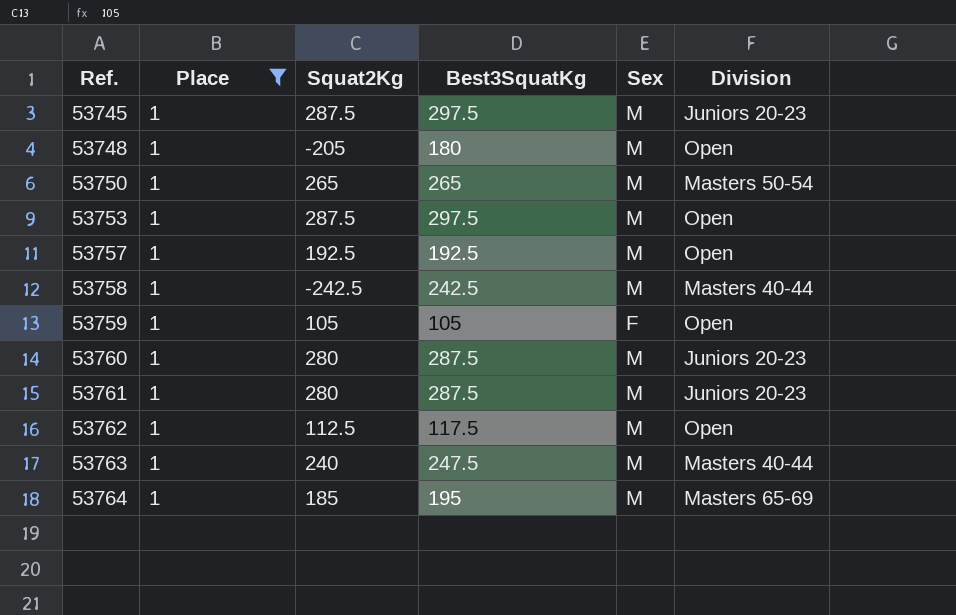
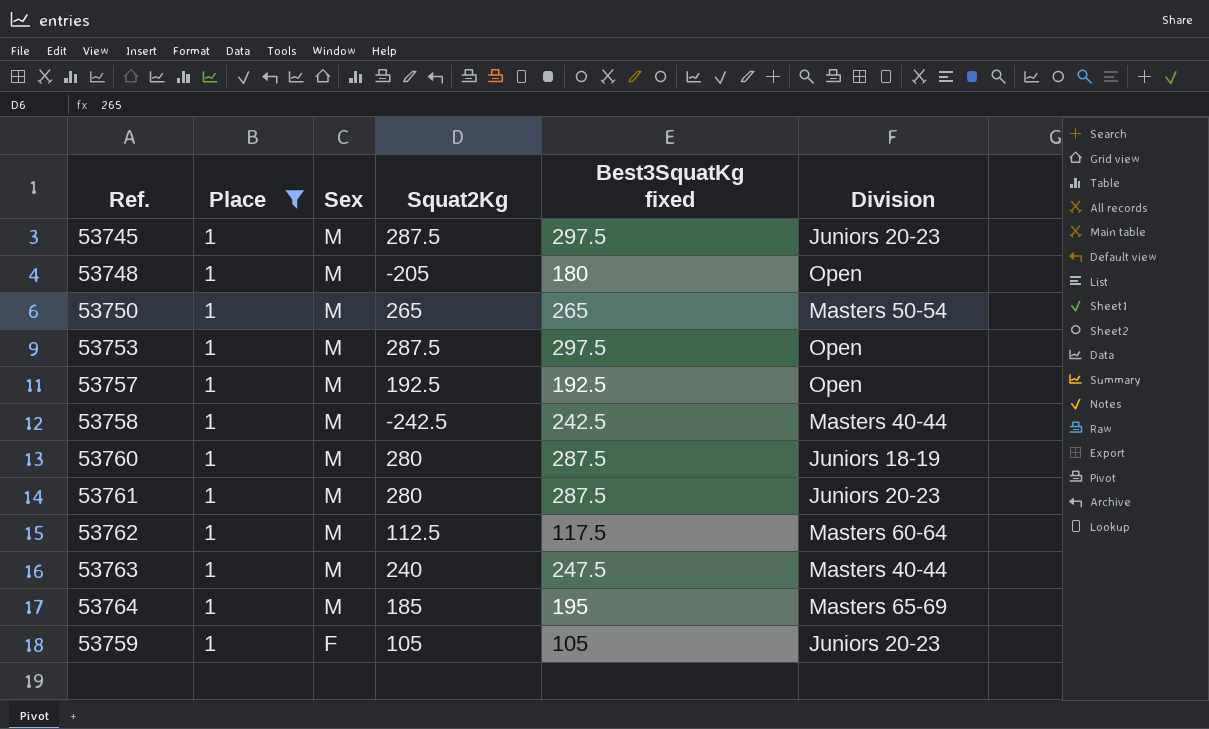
row order: Ref. ascending -> Sex descending
column Sex | position: 5 -> 3
column name: Best3SquatKg -> Best3SquatKg fixed
53760 | Division: Juniors 20-23 -> Juniors 18-19
53762 | Division: Open -> Masters 60-64
53759 | Division: Open -> Juniors 20-23

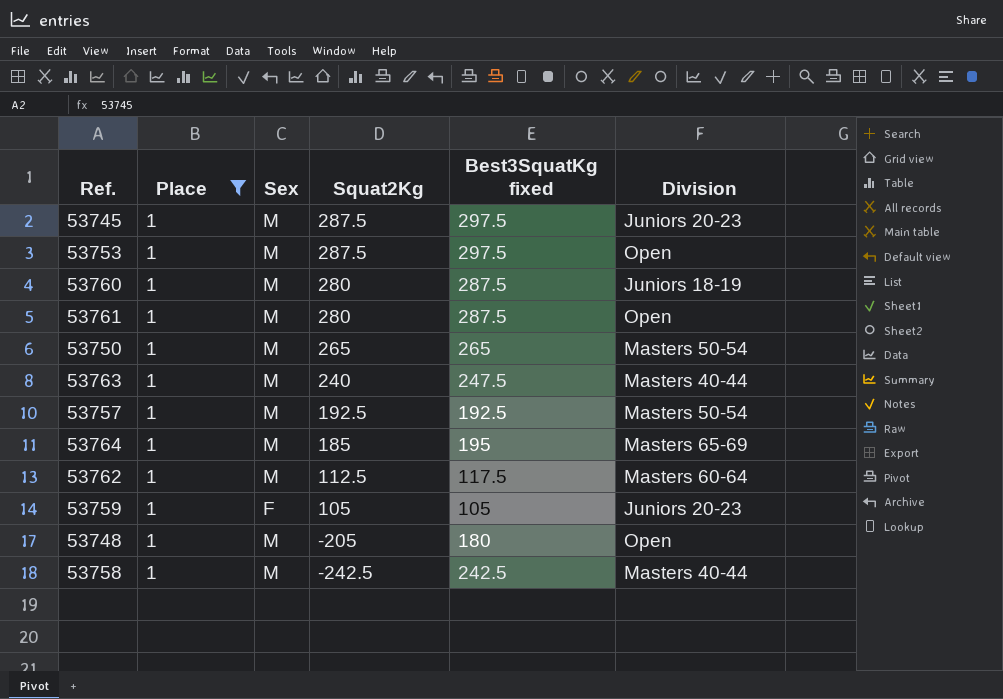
row order: Sex descending -> Squat2Kg descending
53761 | Division: Juniors 20-23 -> Open
53757 | Division: Open -> Masters 50-54

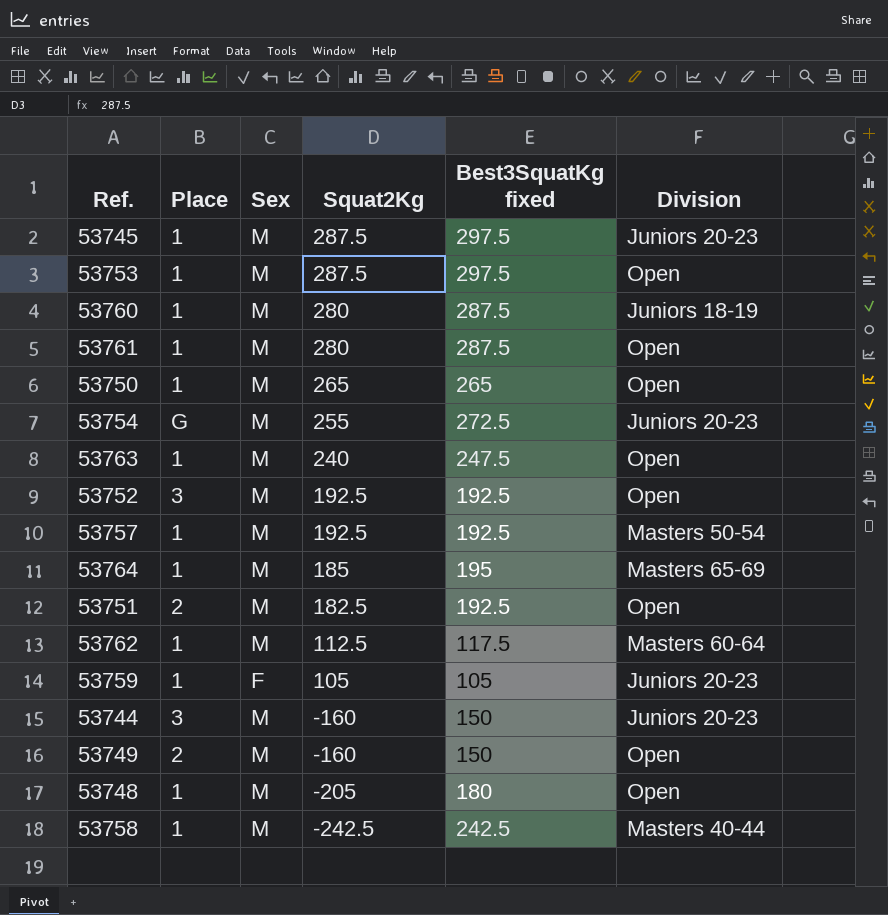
filter: Place = 1 -> none
53750 | Division: Masters 50-54 -> Open
53763 | Division: Masters 40-44 -> Open

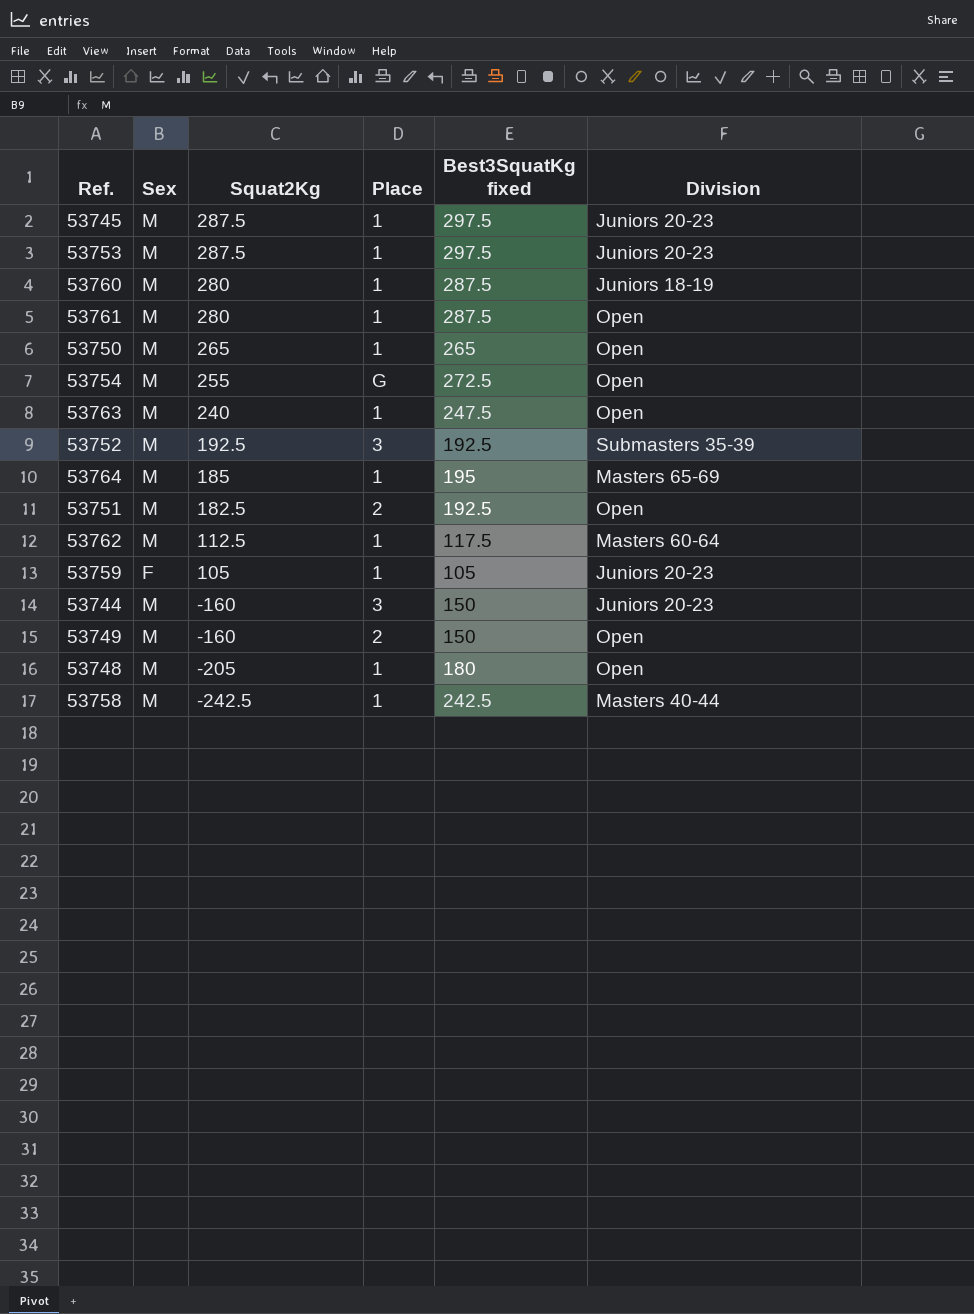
column Place | position: 2 -> 4
row 53757: 1 | M | 192.5 | 192.5 | Masters 50-54 -> none
53753 | Division: Open -> Juniors 20-23
53754 | Division: Juniors 20-23 -> Open
53752 | Division: Open -> Submasters 35-39

